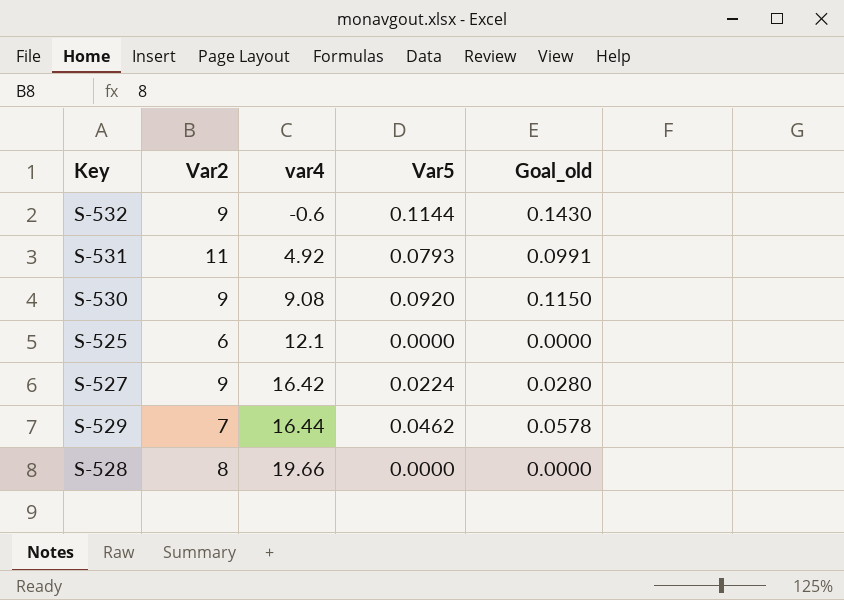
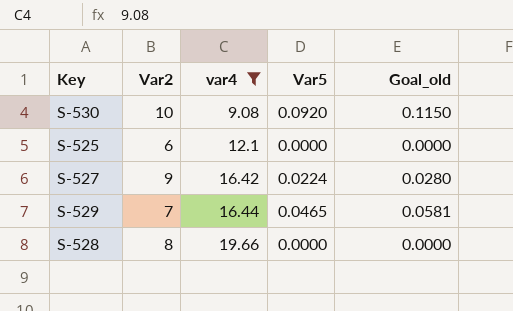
filter: none -> var4 >= 9.08
S-530 | Var2: 9 -> 10
S-529 | Var5: 0.0462 -> 0.0465
S-529 | Goal_old: 0.0578 -> 0.0581

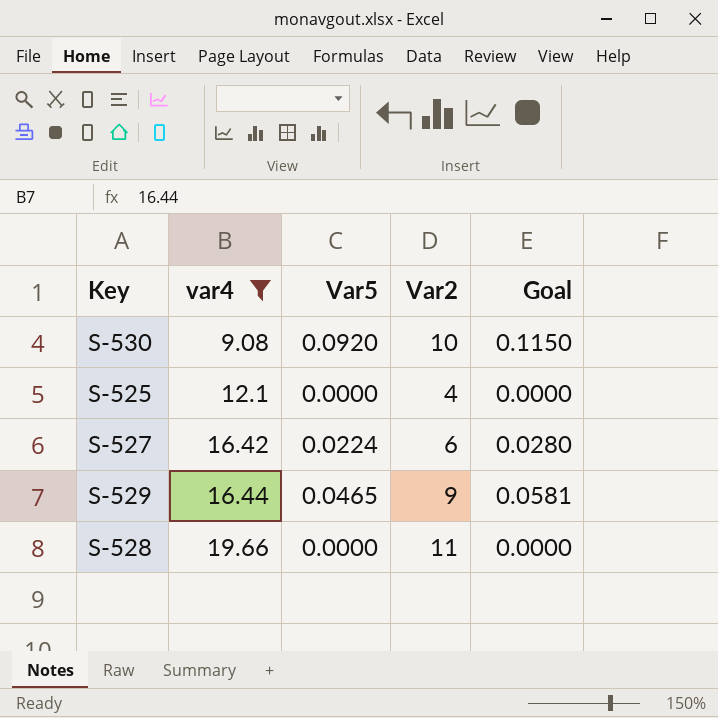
column Var2 | position: 2 -> 4
column name: Goal_old -> Goal
S-525 | Var2: 6 -> 4
S-527 | Var2: 9 -> 6
S-529 | Var2: 7 -> 9
S-528 | Var2: 8 -> 11

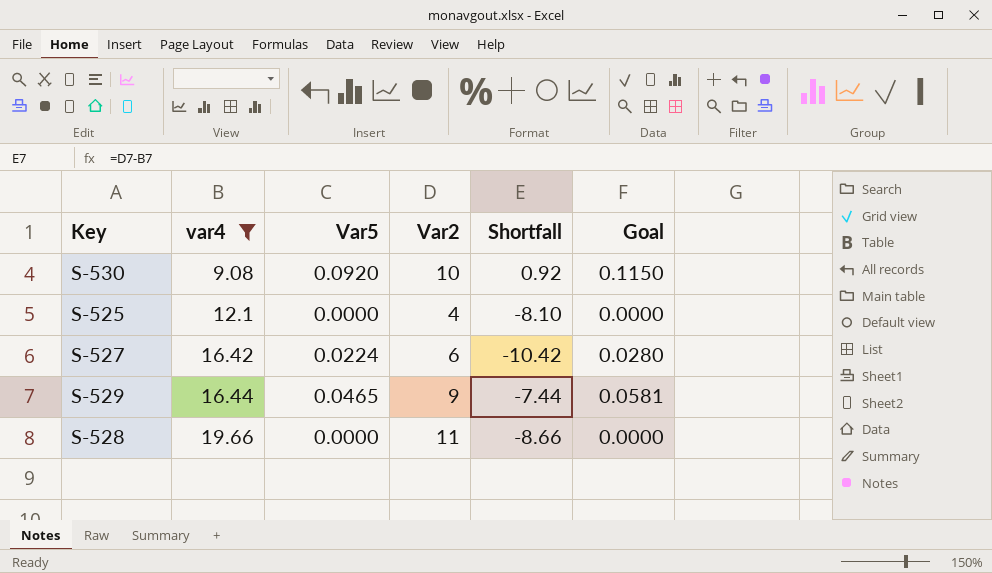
column Shortfall | formula: none -> [Var2] - [var4]

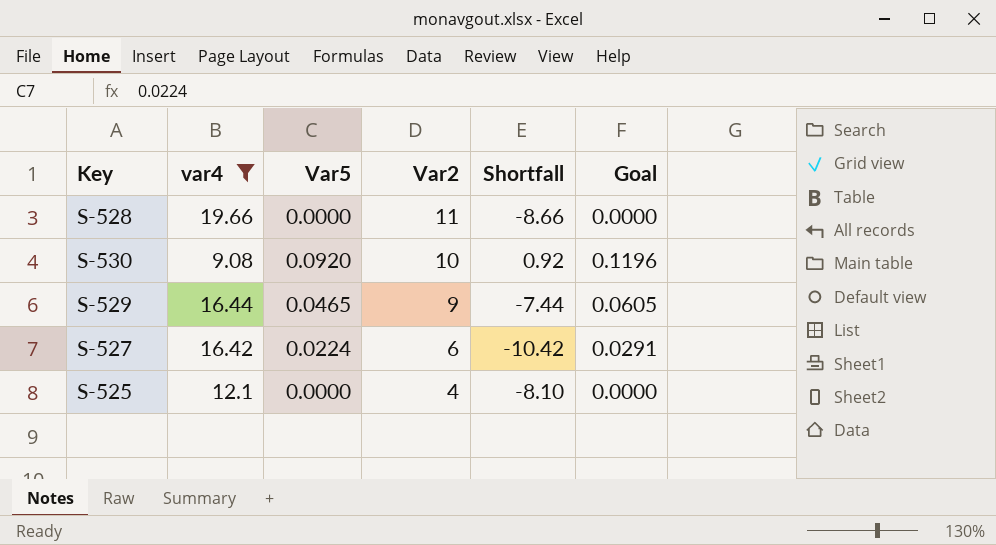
row order: var4 ascending -> Var2 descending
column Goal | formula: [Var5] * 1.25 -> [Var5] * 1.3

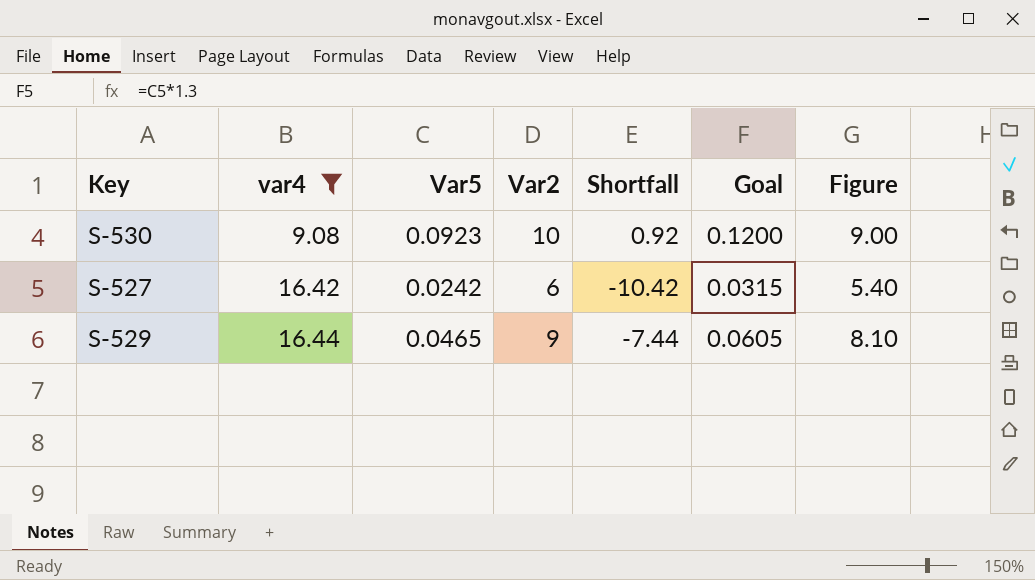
row order: Var2 descending -> var4 ascending
column Figure | formula: none -> [Var2] * 0.9
row S-528: 19.66 | 0.0000 | 11 | -8.66 | 0.0000 -> none
row S-525: 12.1 | 0.0000 | 4 | -8.10 | 0.0000 -> none
S-530 | Var5: 0.0920 -> 0.0923
S-530 | Goal: 0.1196 -> 0.1200
S-527 | Var5: 0.0224 -> 0.0242
S-527 | Goal: 0.0291 -> 0.0315

